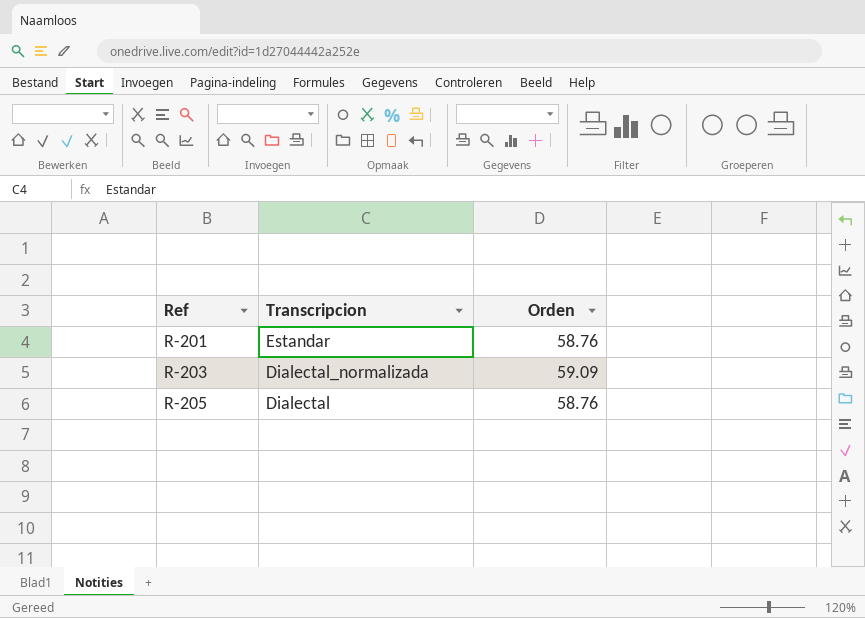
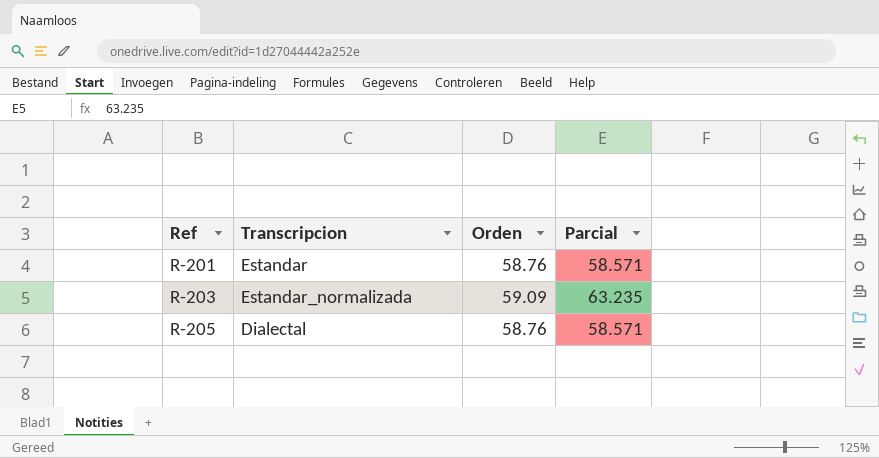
column Parcial | position: none -> 4
R-203 | Transcripcion: Dialectal_normalizada -> Estandar_normalizada

